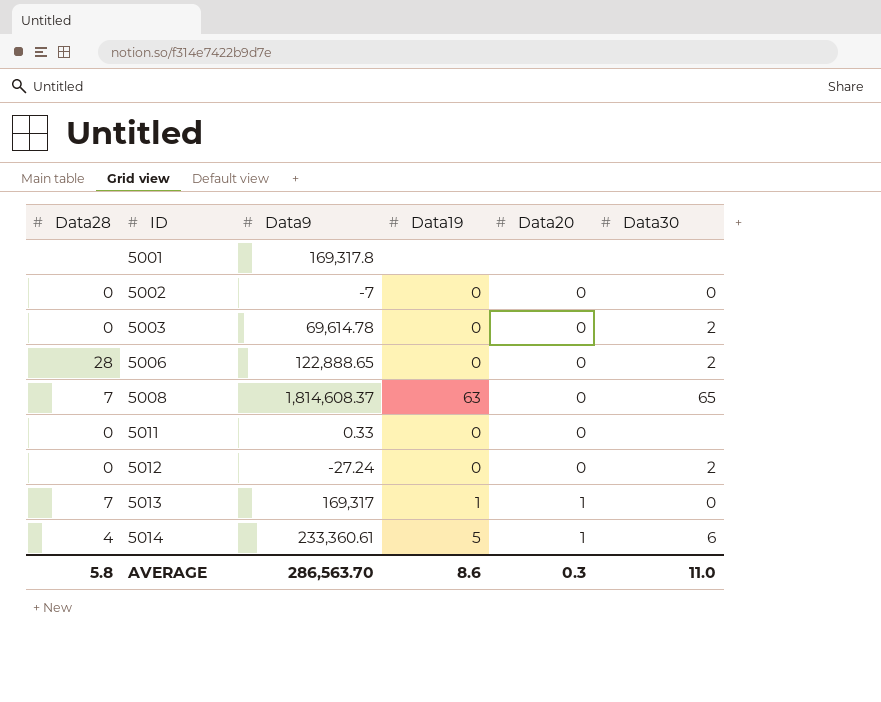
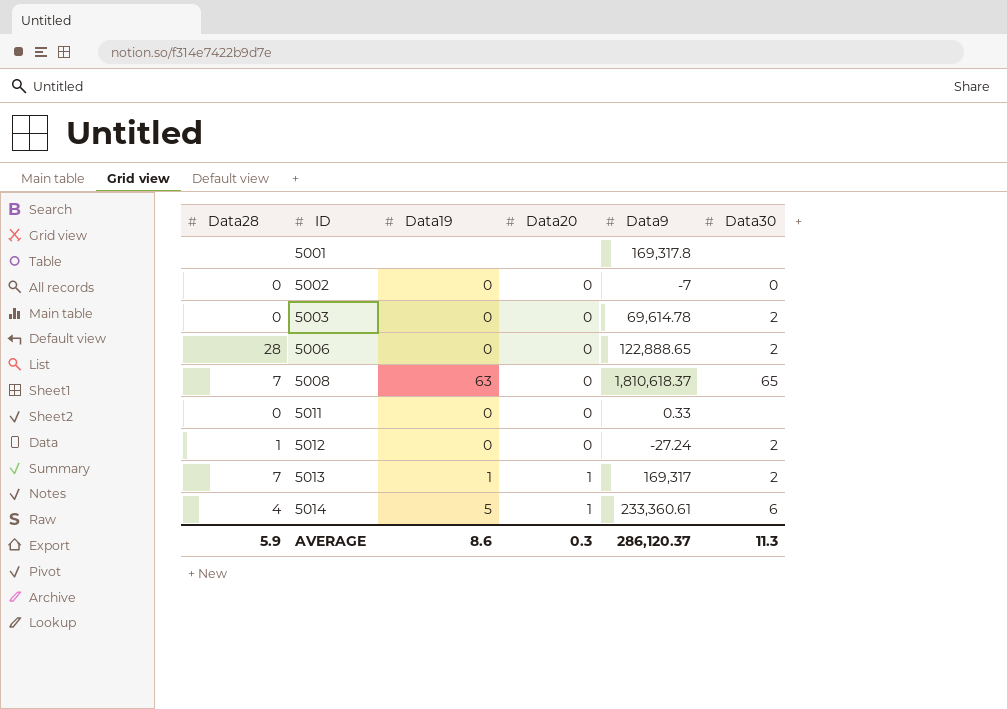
column Data9 | position: 3 -> 5
5008 | Data9: 1,814,608.37 -> 1,810,618.37
5012 | Data28: 0 -> 1
5013 | Data30: 0 -> 2
AVERAGE | Data28: 5.8 -> 5.9
AVERAGE | Data9: 286,563.70 -> 286,120.37
AVERAGE | Data30: 11.0 -> 11.3

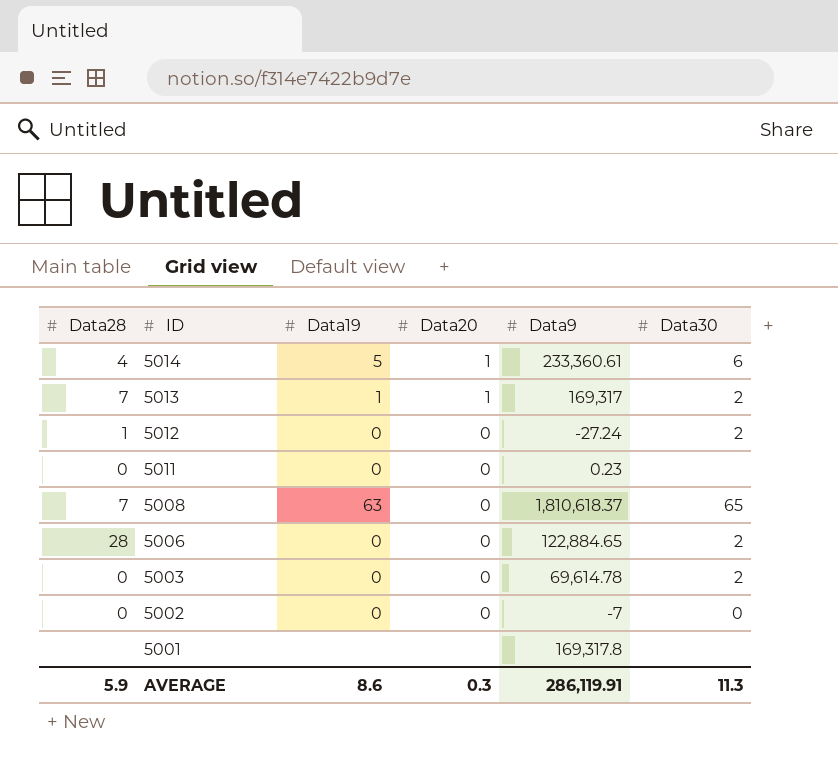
row order: ID ascending -> ID descending
5011 | Data9: 0.33 -> 0.23
5006 | Data9: 122,888.65 -> 122,884.65
AVERAGE | Data9: 286,120.37 -> 286,119.91

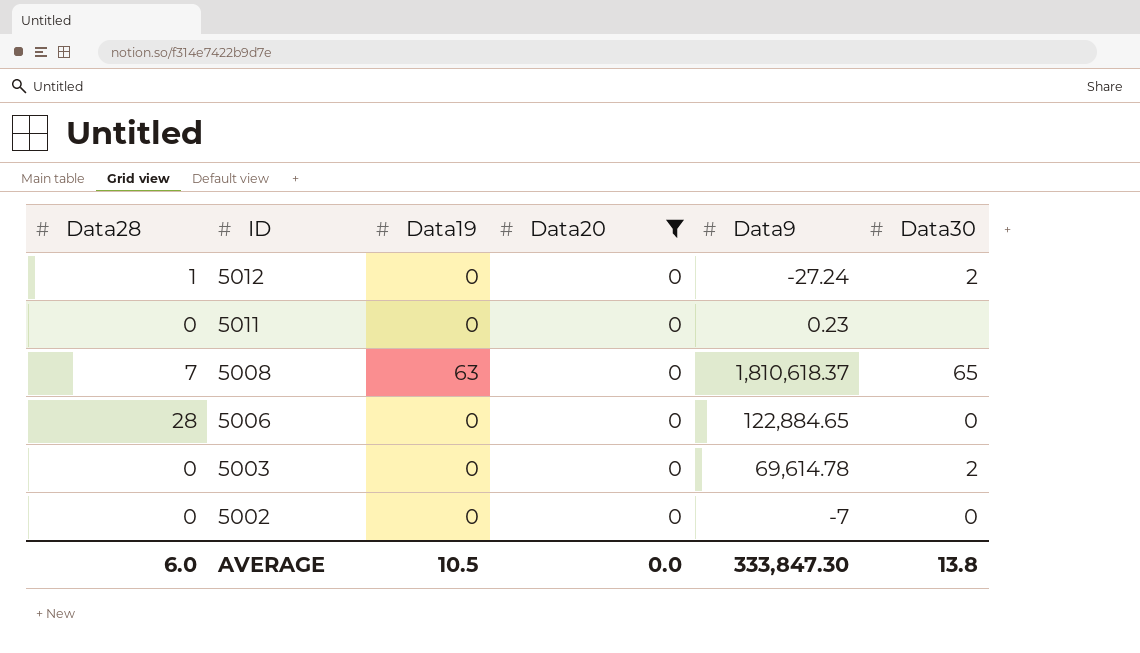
filter: none -> Data20 = 0
5006 | Data30: 2 -> 0
AVERAGE | Data28: 5.9 -> 6.0
AVERAGE | Data19: 8.6 -> 10.5
AVERAGE | Data20: 0.3 -> 0.0
AVERAGE | Data9: 286,119.91 -> 333,847.30
AVERAGE | Data30: 11.3 -> 13.8

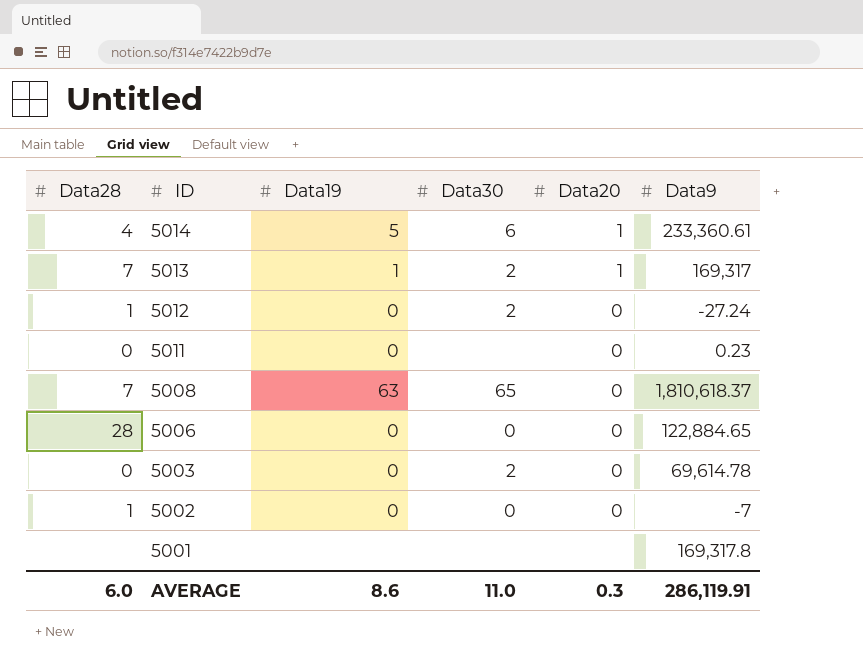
filter: Data20 = 0 -> none
column Data30 | position: 6 -> 4
5002 | Data28: 0 -> 1
AVERAGE | Data19: 10.5 -> 8.6
AVERAGE | Data30: 13.8 -> 11.0
AVERAGE | Data20: 0.0 -> 0.3
AVERAGE | Data9: 333,847.30 -> 286,119.91

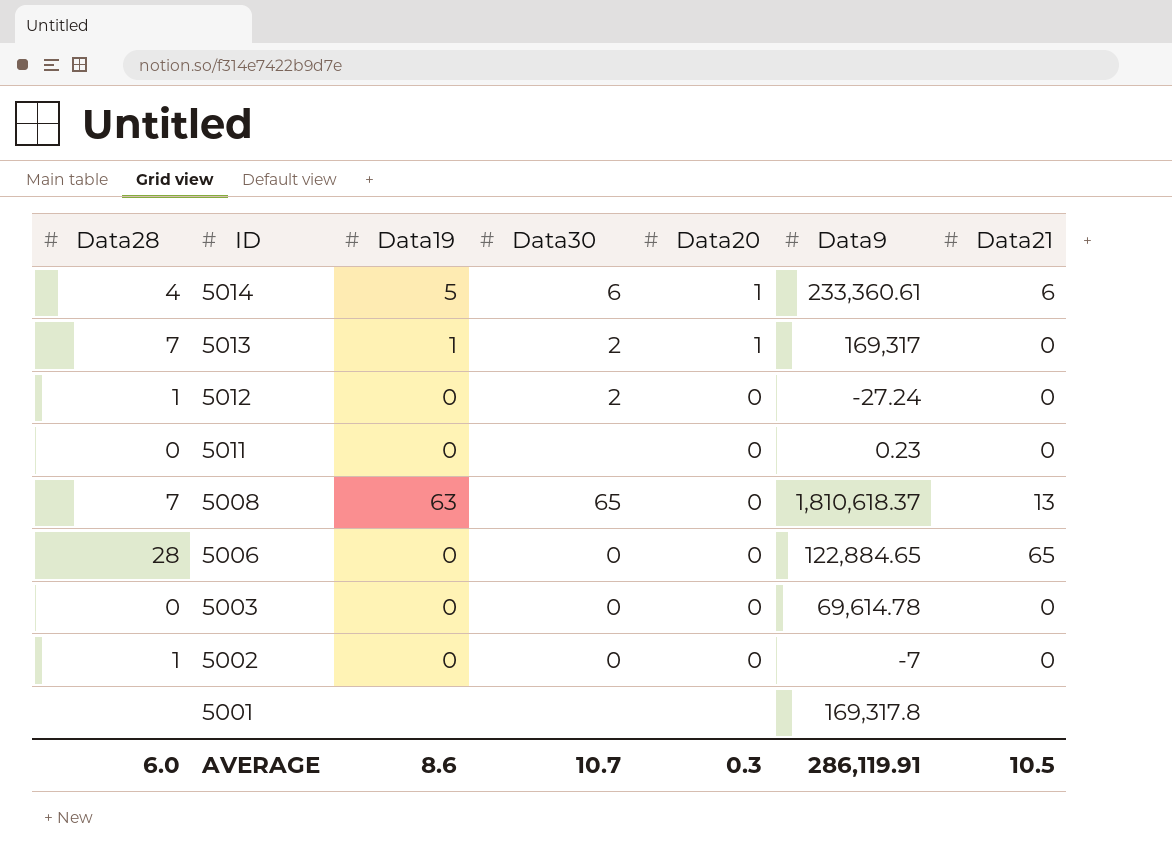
column Data21 | position: none -> 7
5003 | Data30: 2 -> 0
AVERAGE | Data30: 11.0 -> 10.7

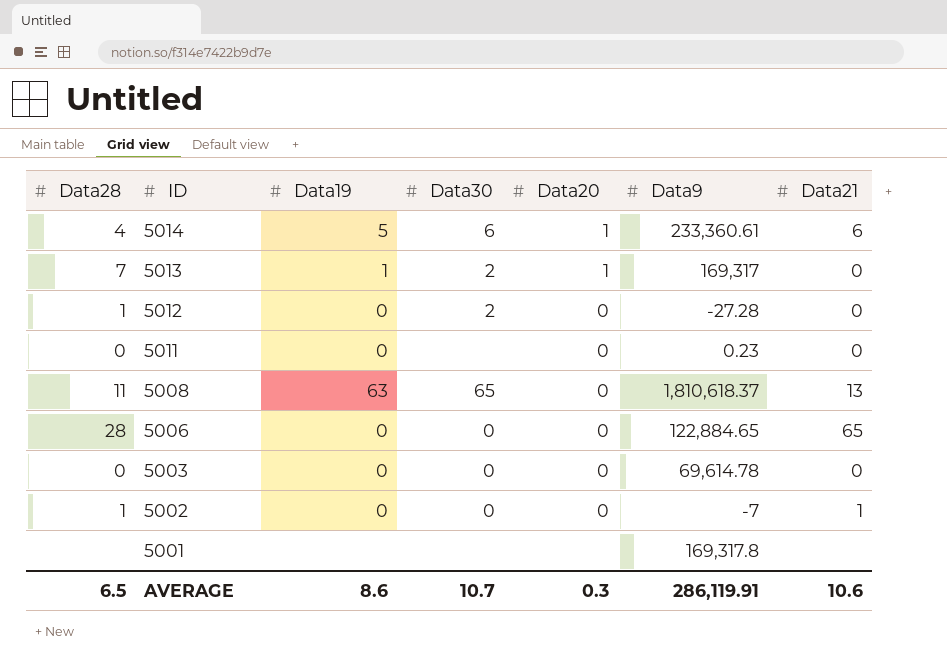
5012 | Data9: -27.24 -> -27.28
5008 | Data28: 7 -> 11
5002 | Data21: 0 -> 1
AVERAGE | Data28: 6.0 -> 6.5
AVERAGE | Data21: 10.5 -> 10.6

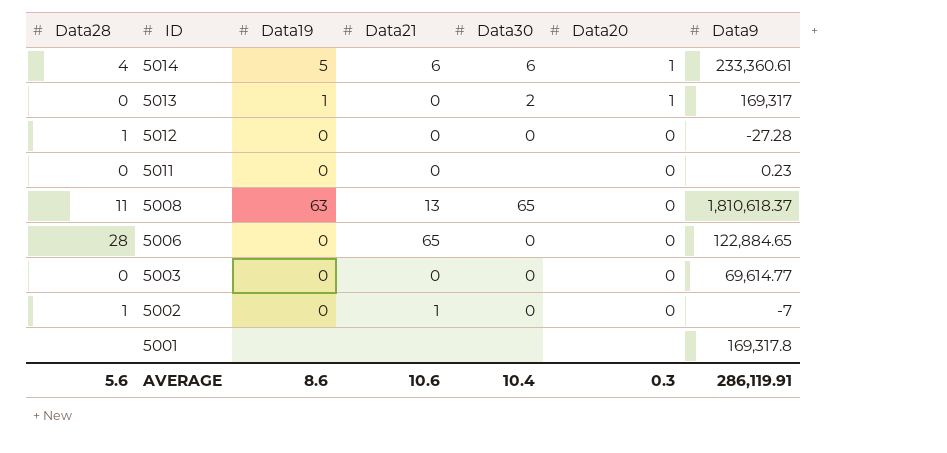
column Data21 | position: 7 -> 4
5013 | Data28: 7 -> 0
5012 | Data30: 2 -> 0
5003 | Data9: 69,614.78 -> 69,614.77
AVERAGE | Data28: 6.5 -> 5.6
AVERAGE | Data30: 10.7 -> 10.4

